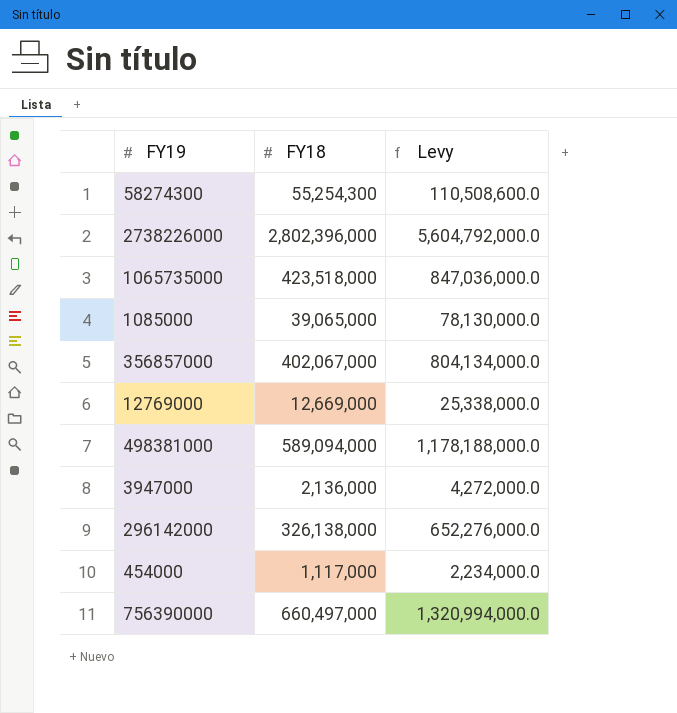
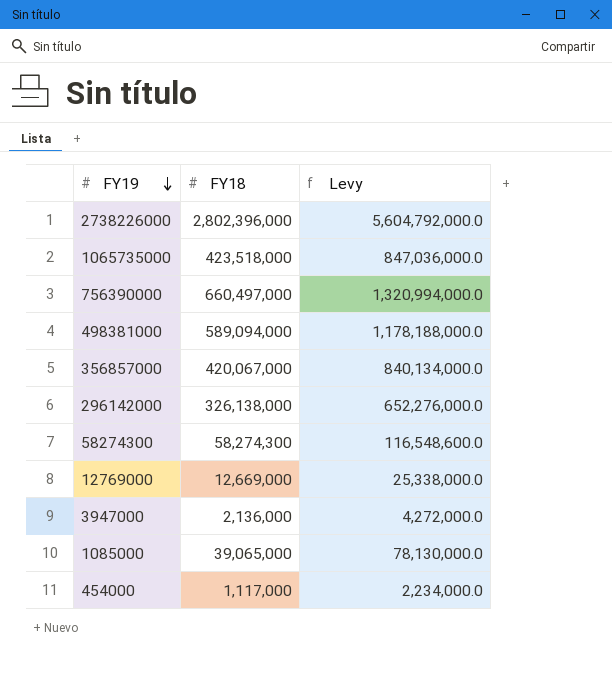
row order: none -> FY19 descending
356857000 | FY18: 402,067,000 -> 420,067,000
356857000 | Levy: 804,134,000.0 -> 840,134,000.0
58274300 | FY18: 55,254,300 -> 58,274,300
58274300 | Levy: 110,508,600.0 -> 116,548,600.0

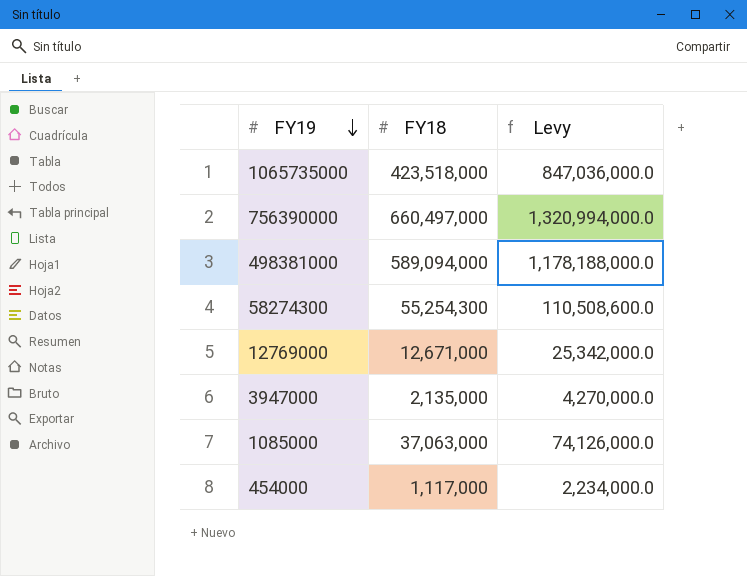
row 2738226000: 2,802,396,000 | 5,604,792,000.0 -> none
row 356857000: 420,067,000 | 840,134,000.0 -> none
row 296142000: 326,138,000 | 652,276,000.0 -> none
58274300 | FY18: 58,274,300 -> 55,254,300
58274300 | Levy: 116,548,600.0 -> 110,508,600.0
12769000 | FY18: 12,669,000 -> 12,671,000
12769000 | Levy: 25,338,000.0 -> 25,342,000.0
3947000 | FY18: 2,136,000 -> 2,135,000
3947000 | Levy: 4,272,000.0 -> 4,270,000.0
1085000 | FY18: 39,065,000 -> 37,063,000
1085000 | Levy: 78,130,000.0 -> 74,126,000.0

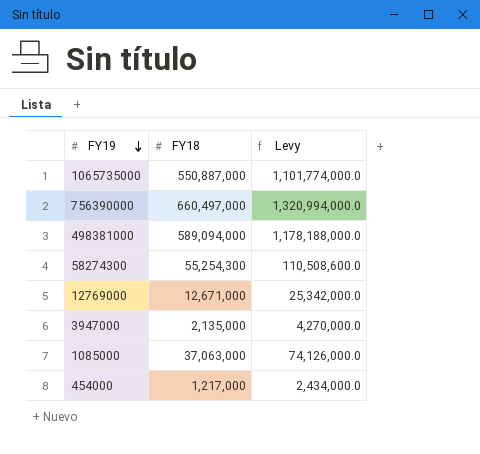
1065735000 | FY18: 423,518,000 -> 550,887,000
1065735000 | Levy: 847,036,000.0 -> 1,101,774,000.0
454000 | FY18: 1,117,000 -> 1,217,000
454000 | Levy: 2,234,000.0 -> 2,434,000.0

